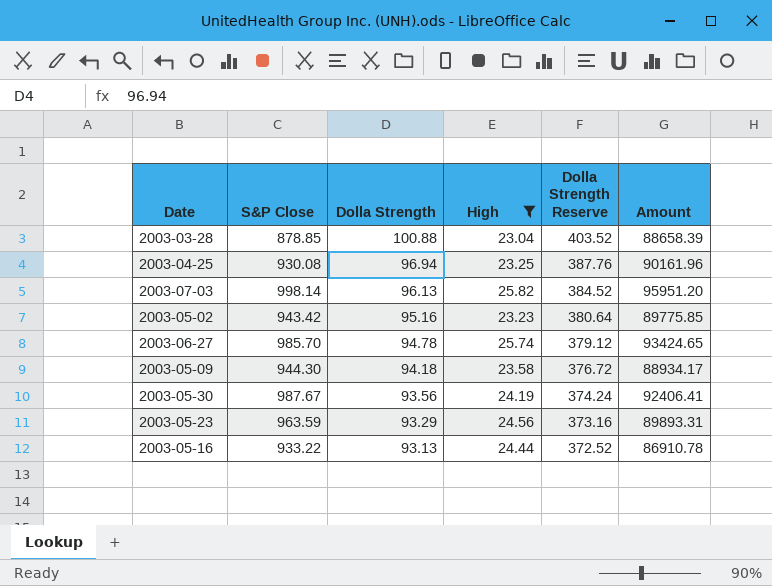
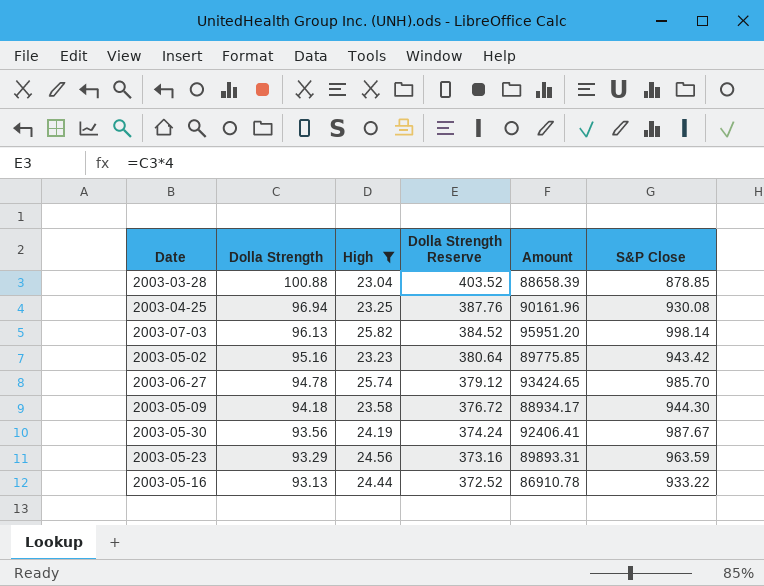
column S&P Close | position: 2 -> 6

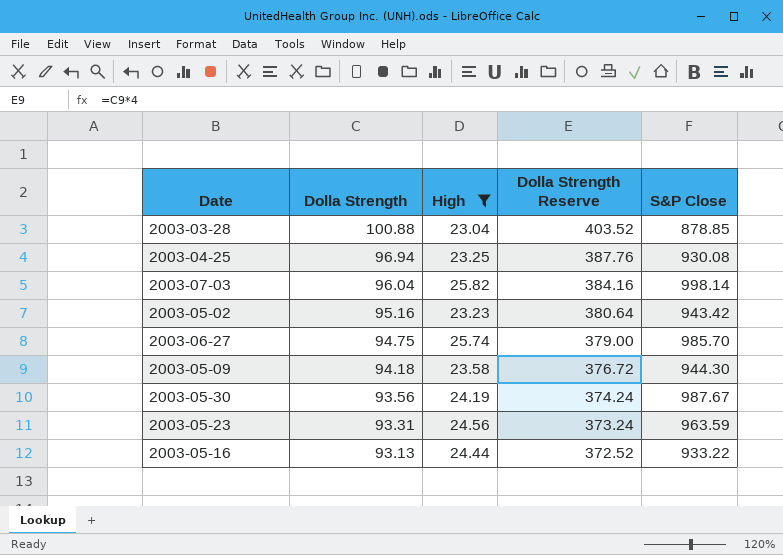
column Amount | formula: [Dolla Strength] * [S&P Close] -> none
2003-07-03 | Dolla Strength: 96.13 -> 96.04
2003-07-03 | Dolla Strength Reserve: 384.52 -> 384.16
2003-06-27 | Dolla Strength: 94.78 -> 94.75
2003-06-27 | Dolla Strength Reserve: 379.12 -> 379.00
2003-05-23 | Dolla Strength: 93.29 -> 93.31
2003-05-23 | Dolla Strength Reserve: 373.16 -> 373.24

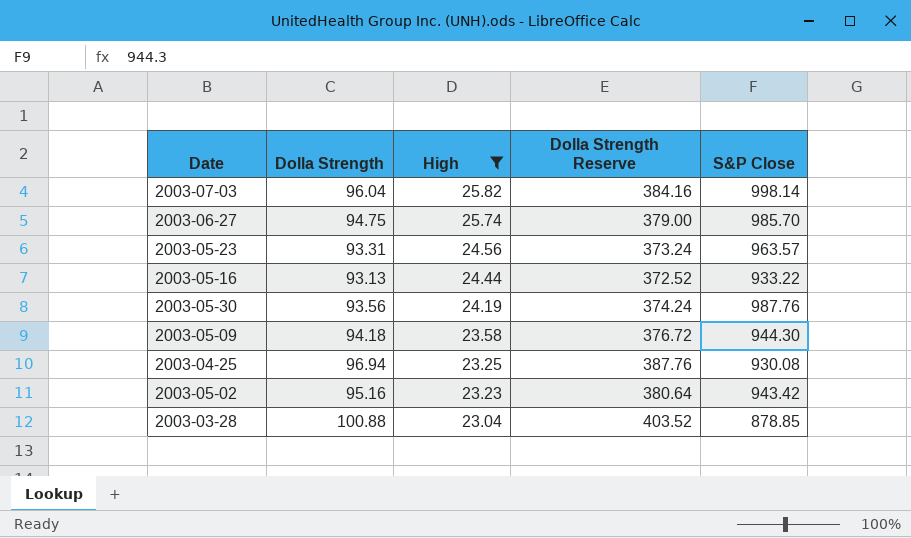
row order: Dolla Strength descending -> High descending
2003-05-23 | S&P Close: 963.59 -> 963.57
2003-05-30 | S&P Close: 987.67 -> 987.76

